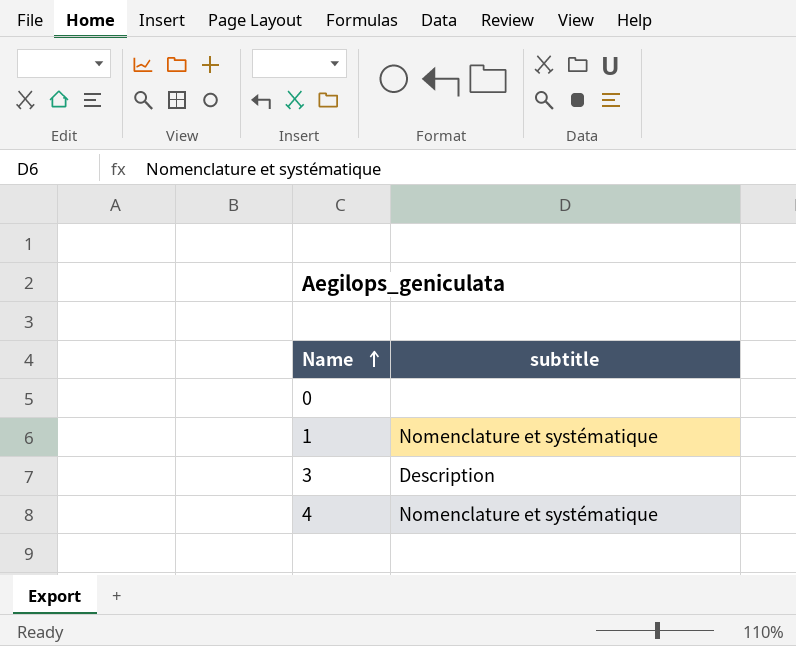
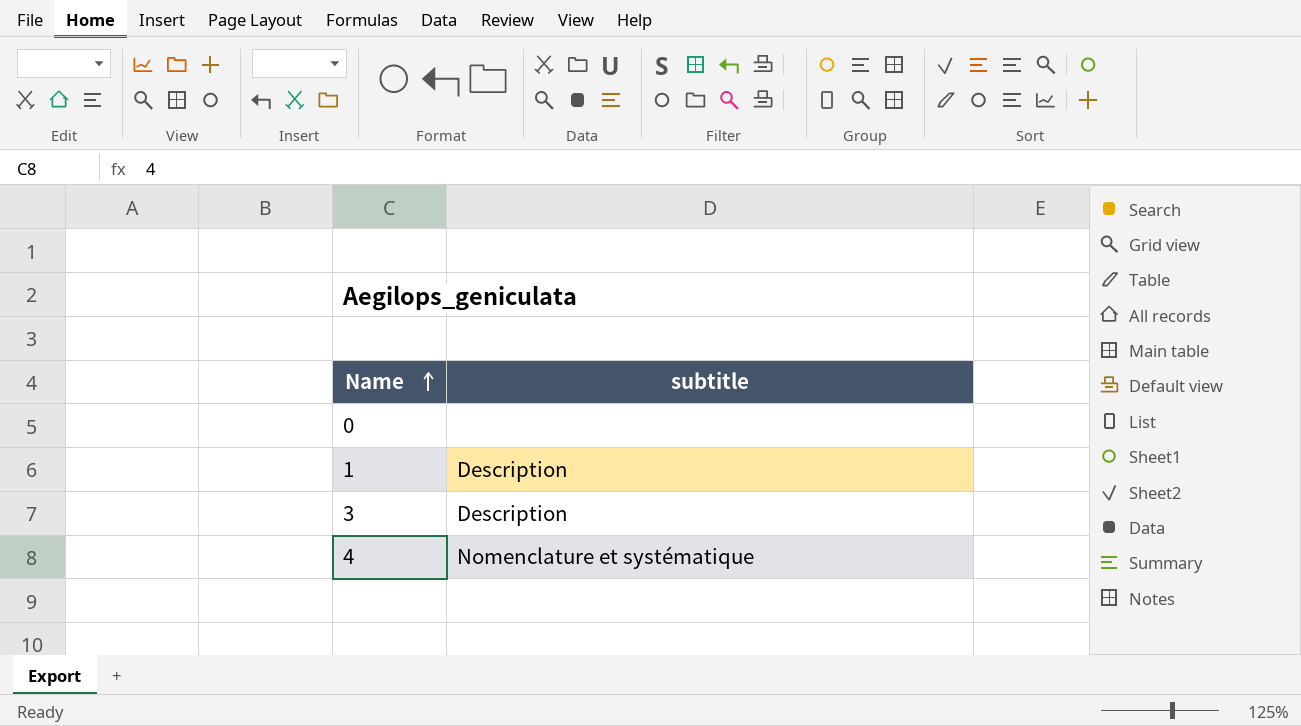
1 | subtitle: Nomenclature et systématique -> Description

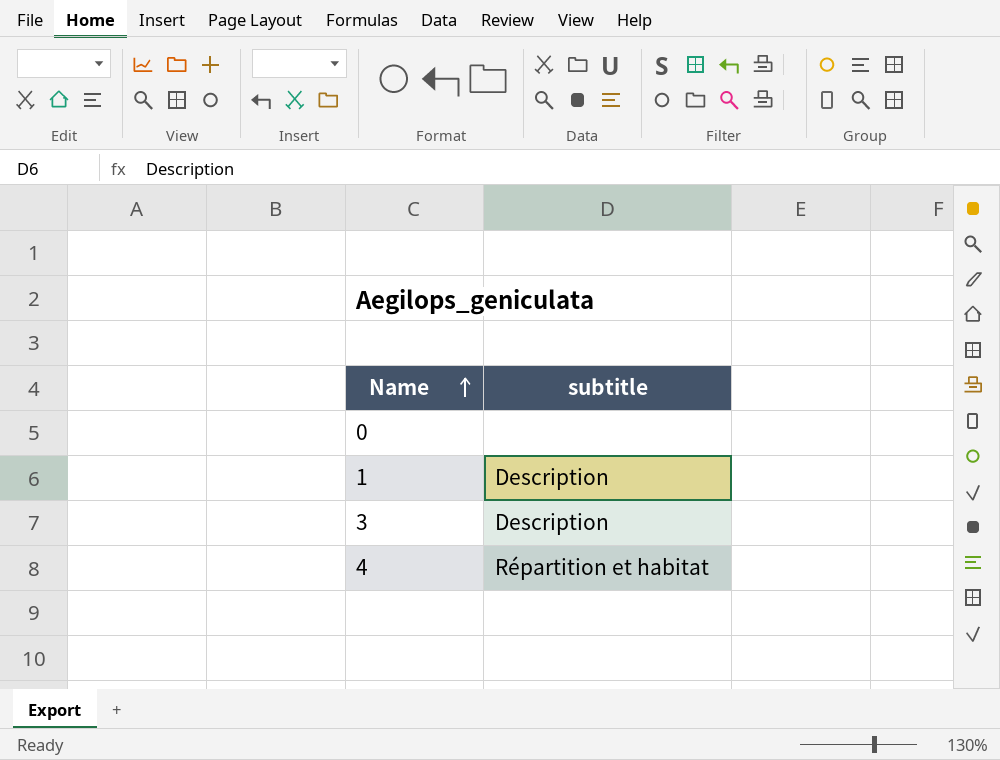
4 | subtitle: Nomenclature et systématique -> Répartition et habitat

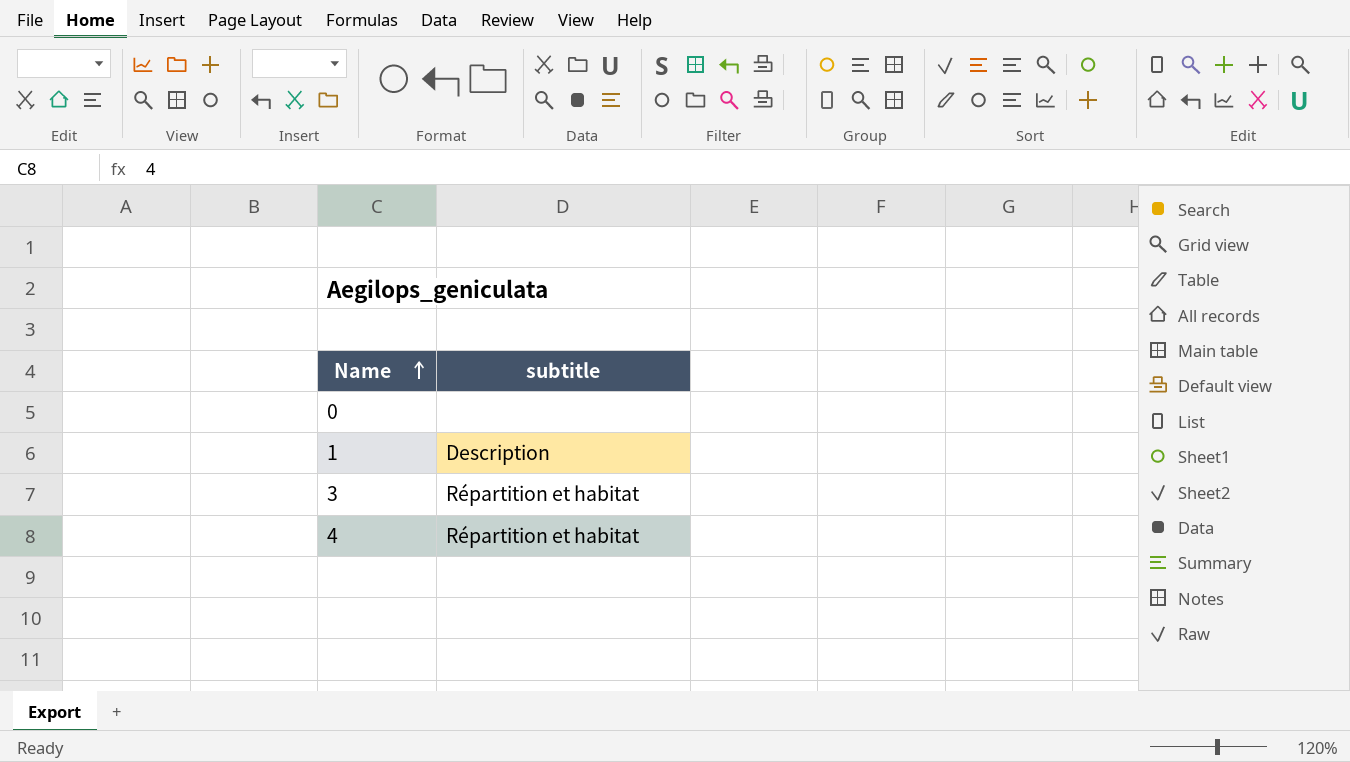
3 | subtitle: Description -> Répartition et habitat

